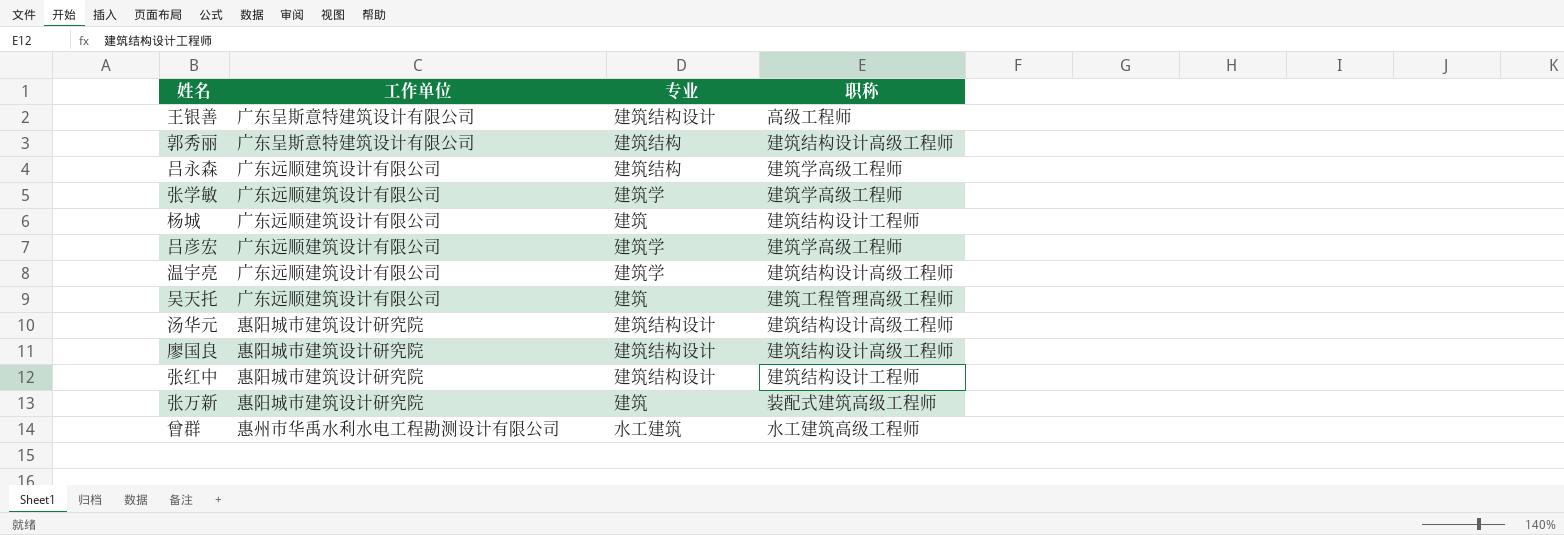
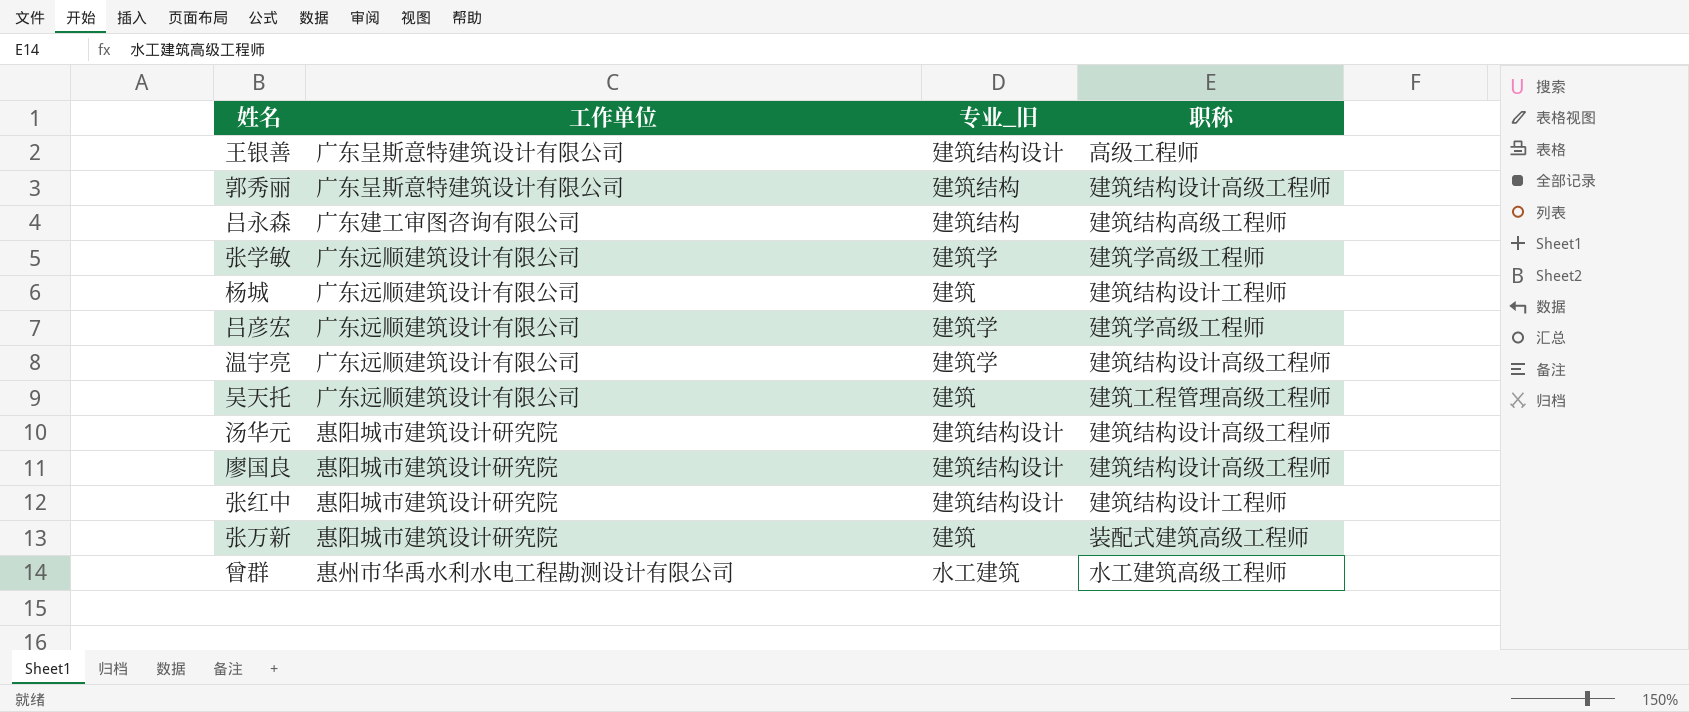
column name: 专业 -> 专业_旧
吕永森 | 工作单位: 广东远顺建筑设计有限公司 -> 广东建工审图咨询有限公司
吕永森 | 职称: 建筑学高级工程师 -> 建筑结构高级工程师

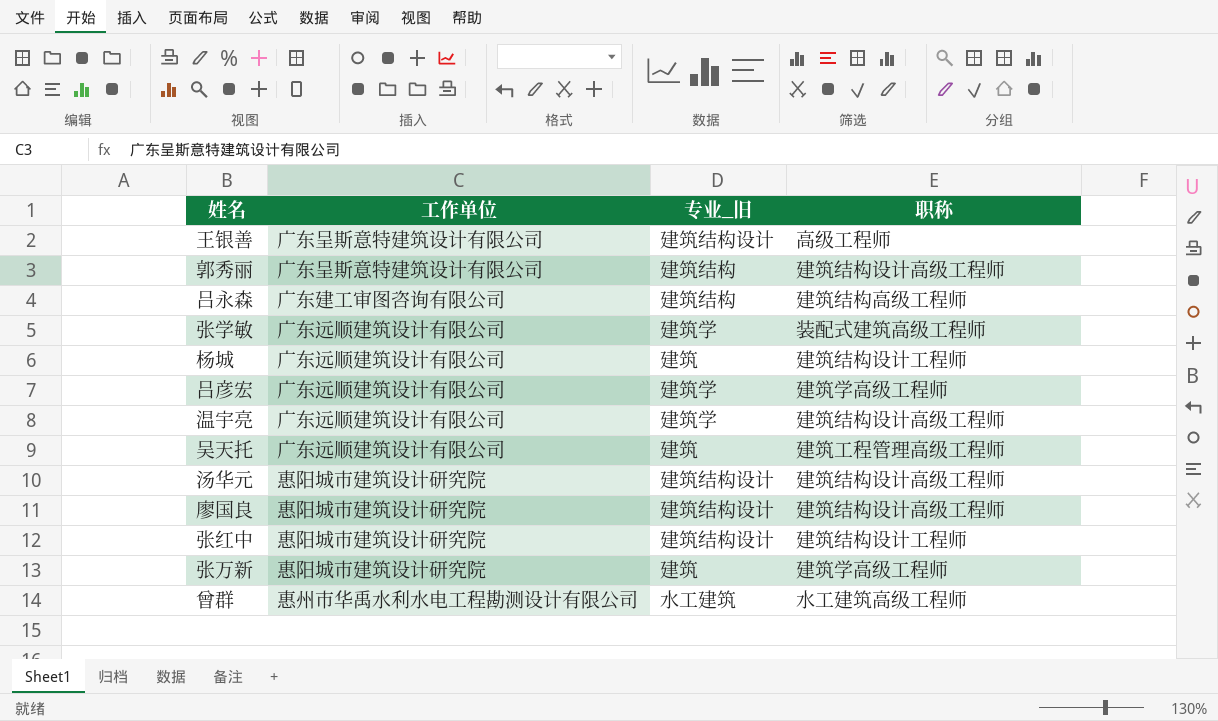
张学敏 | 职称: 建筑学高级工程师 -> 装配式建筑高级工程师
张万新 | 职称: 装配式建筑高级工程师 -> 建筑学高级工程师

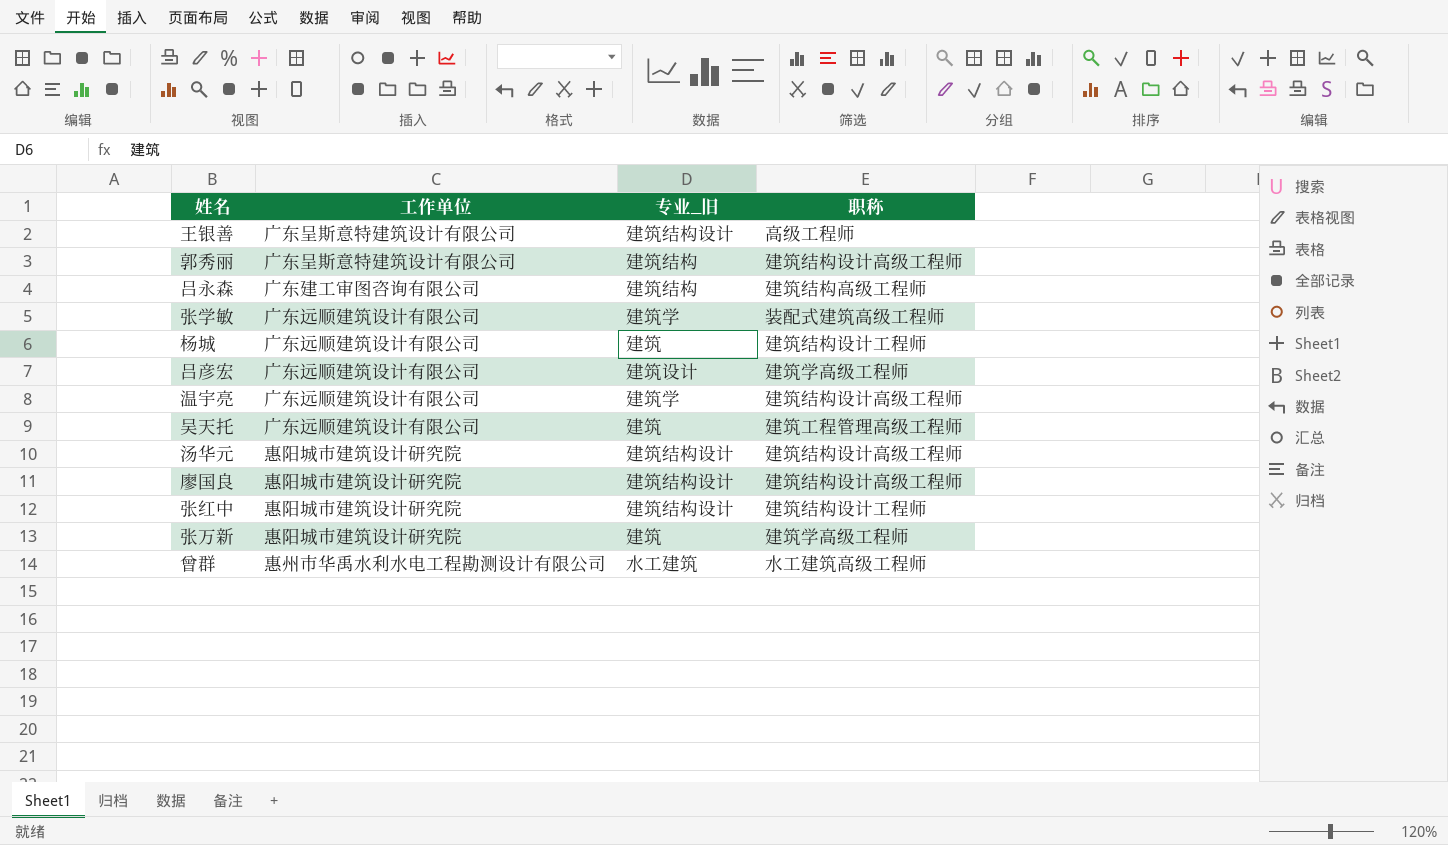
吕彦宏 | 专业_旧: 建筑学 -> 建筑设计

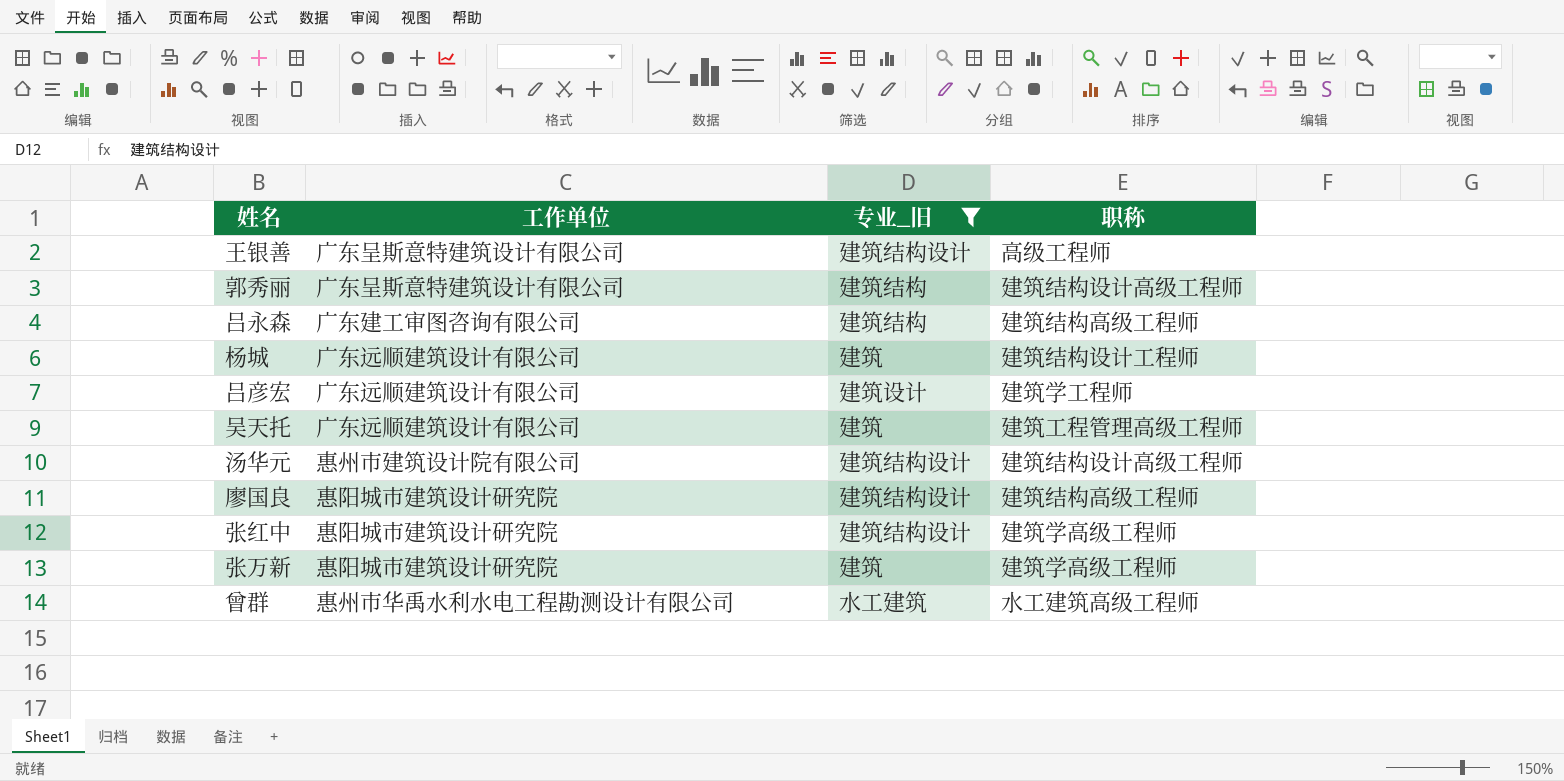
filter: none -> 专业_旧 != 建筑学
吕彦宏 | 职称: 建筑学高级工程师 -> 建筑学工程师
汤华元 | 工作单位: 惠阳城市建筑设计研究院 -> 惠州市建筑设计院有限公司
廖国良 | 职称: 建筑结构设计高级工程师 -> 建筑结构高级工程师
张红中 | 职称: 建筑结构设计工程师 -> 建筑学高级工程师

